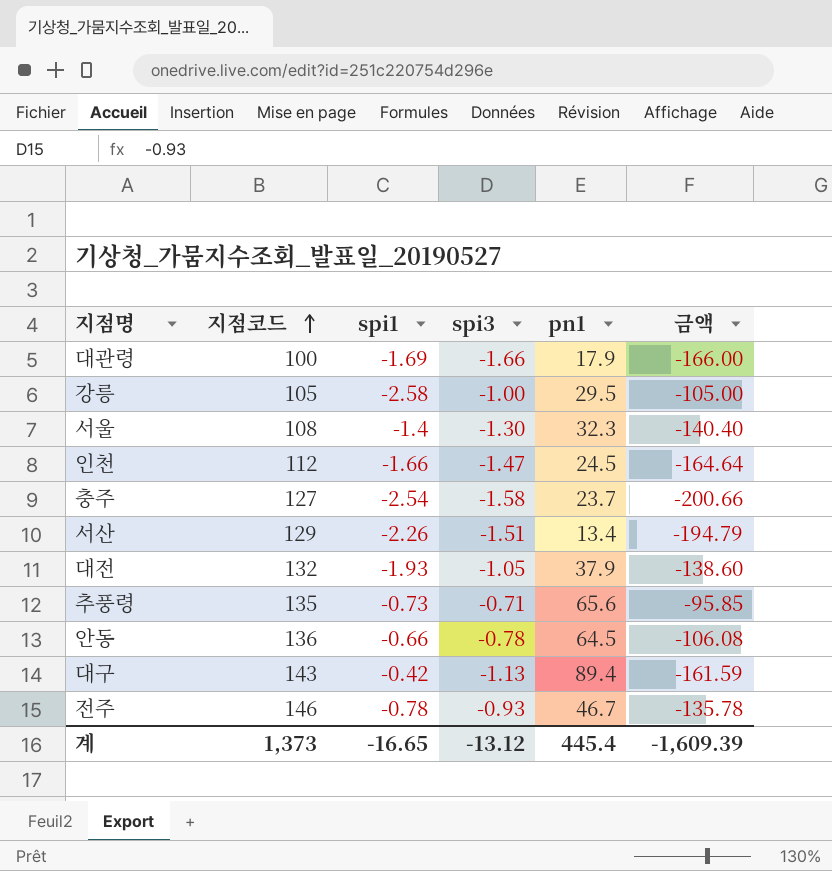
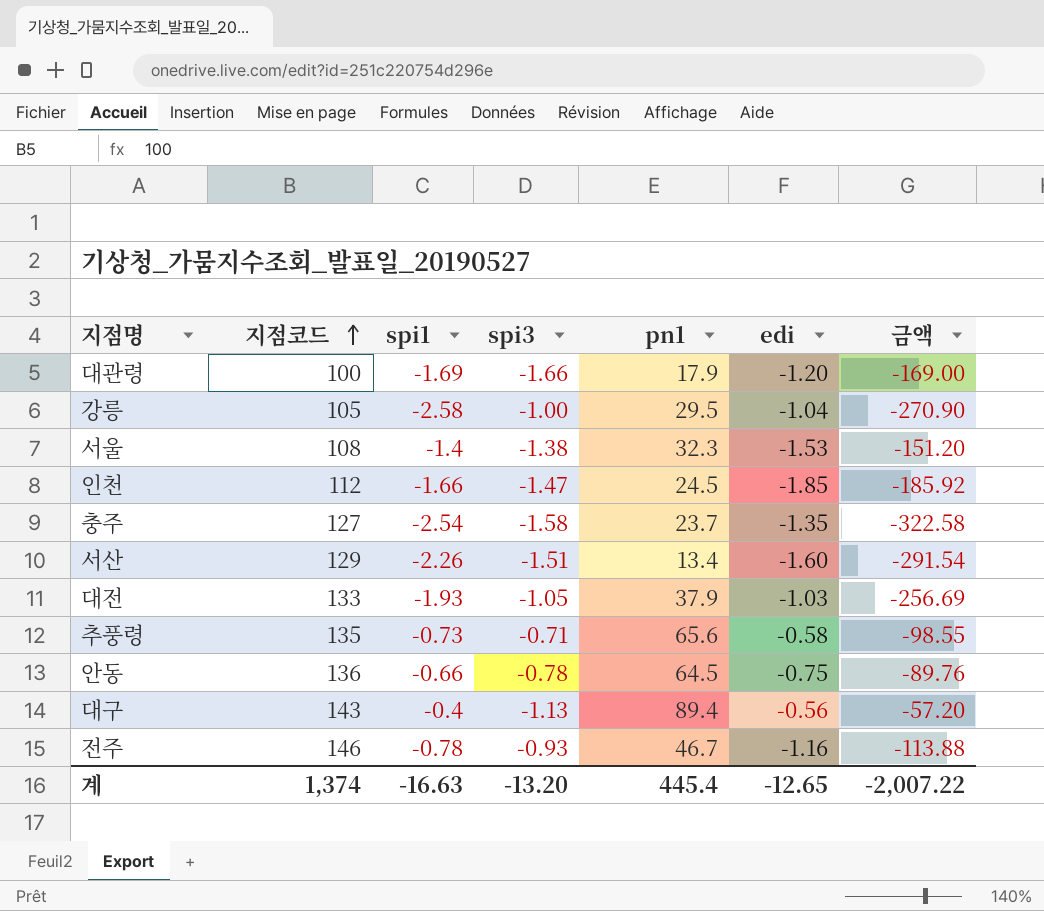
column edi | position: none -> 6
column 금액 | formula: [지점코드] * [spi3] -> [지점코드] * [spi1]
서울 | spi3: -1.30 -> -1.38
대전 | 지점코드: 132 -> 133
대구 | spi1: -0.42 -> -0.4
계 | 지점코드: 1,373 -> 1,374
계 | spi1: -16.65 -> -16.63
계 | spi3: -13.12 -> -13.20
계 | 금액: -1,609.39 -> -2,007.22

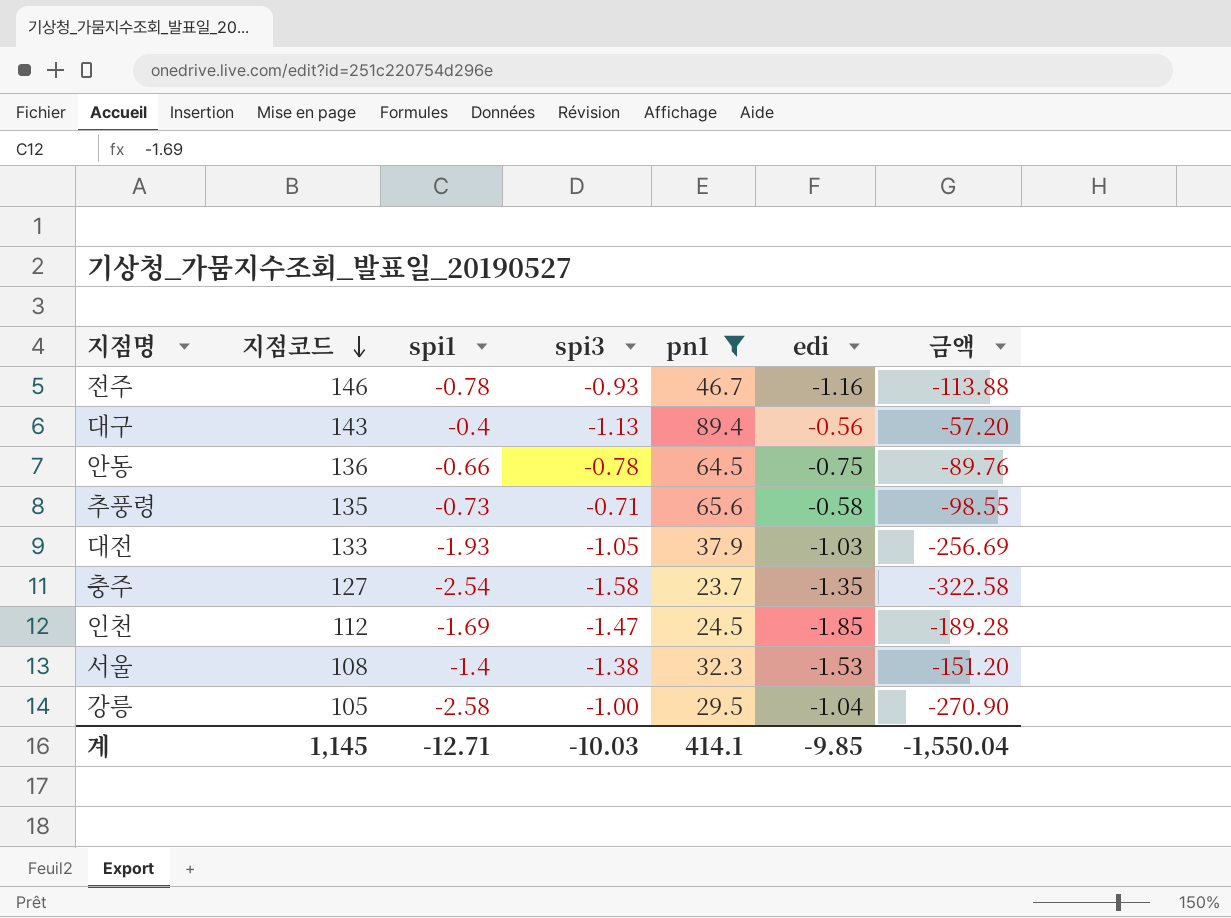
filter: none -> pn1 >= 23.7
row order: 지점코드 ascending -> 지점코드 descending
인천 | spi1: -1.66 -> -1.69
인천 | 금액: -185.92 -> -189.28
계 | 지점코드: 1,374 -> 1,145
계 | spi1: -16.63 -> -12.71
계 | spi3: -13.20 -> -10.03
계 | pn1: 445.4 -> 414.1
계 | edi: -12.65 -> -9.85
계 | 금액: -2,007.22 -> -1,550.04

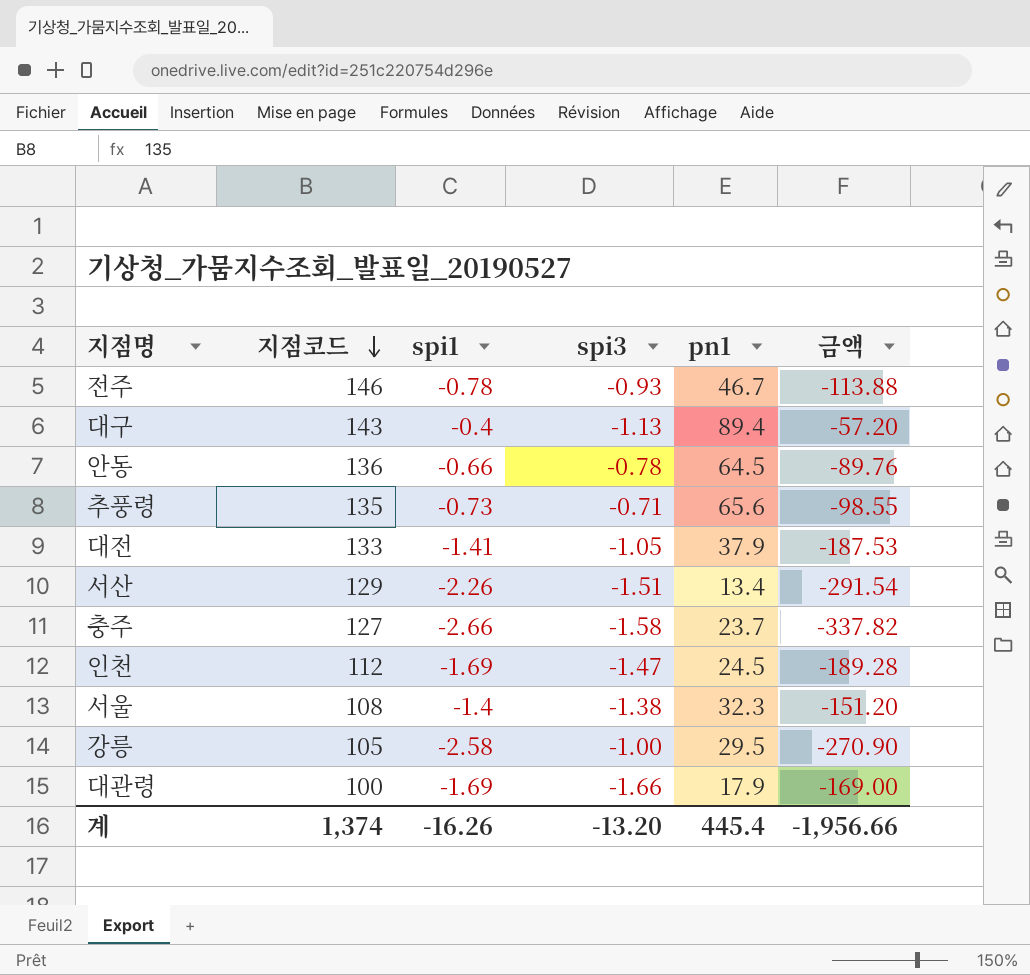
filter: pn1 >= 23.7 -> none
column edi | position: 6 -> none
대전 | spi1: -1.93 -> -1.41
대전 | 금액: -256.69 -> -187.53
충주 | spi1: -2.54 -> -2.66
충주 | 금액: -322.58 -> -337.82
계 | 지점코드: 1,145 -> 1,374
계 | spi1: -12.71 -> -16.26
계 | spi3: -10.03 -> -13.20
계 | pn1: 414.1 -> 445.4
계 | 금액: -1,550.04 -> -1,956.66

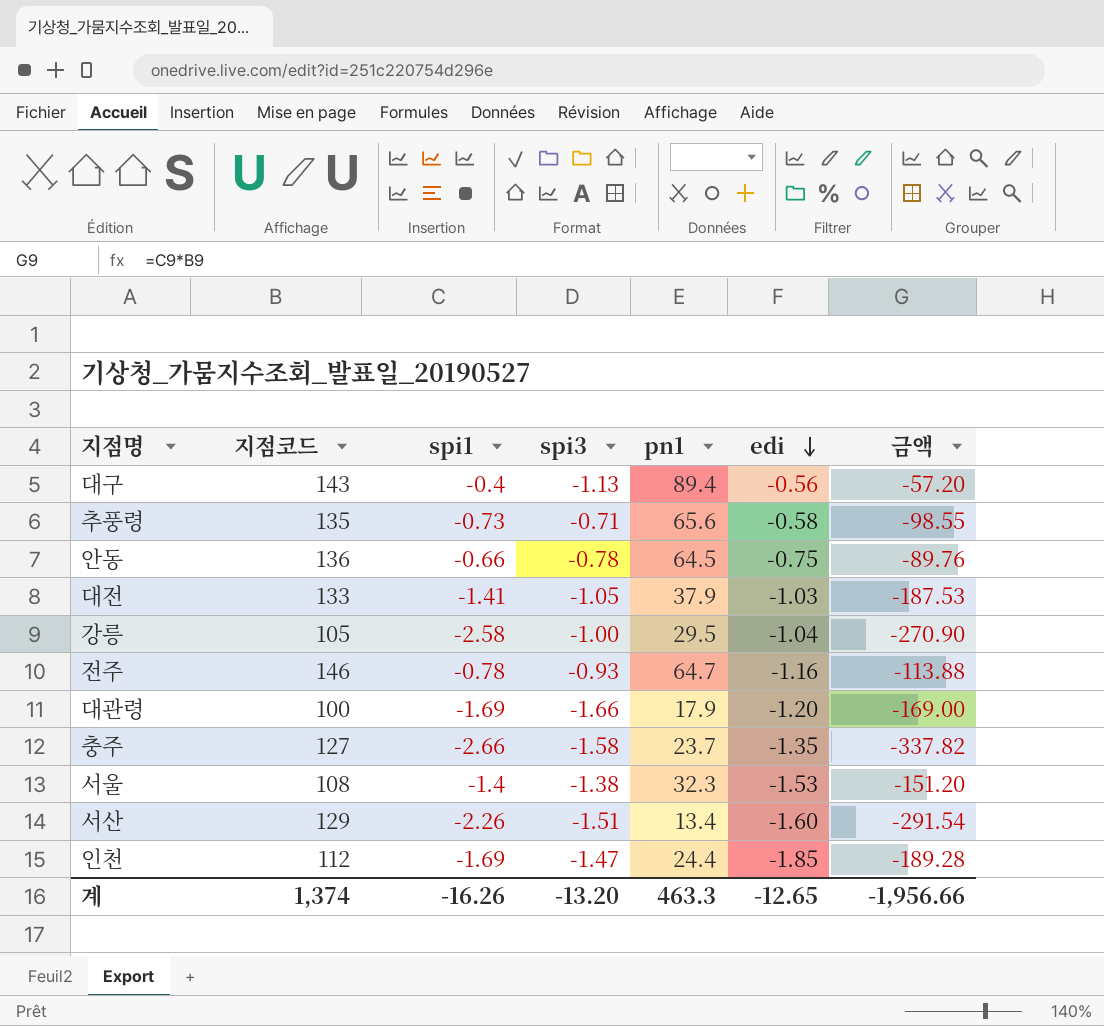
row order: 지점코드 descending -> edi descending
column edi | position: none -> 6
전주 | pn1: 46.7 -> 64.7
인천 | pn1: 24.5 -> 24.4
계 | pn1: 445.4 -> 463.3

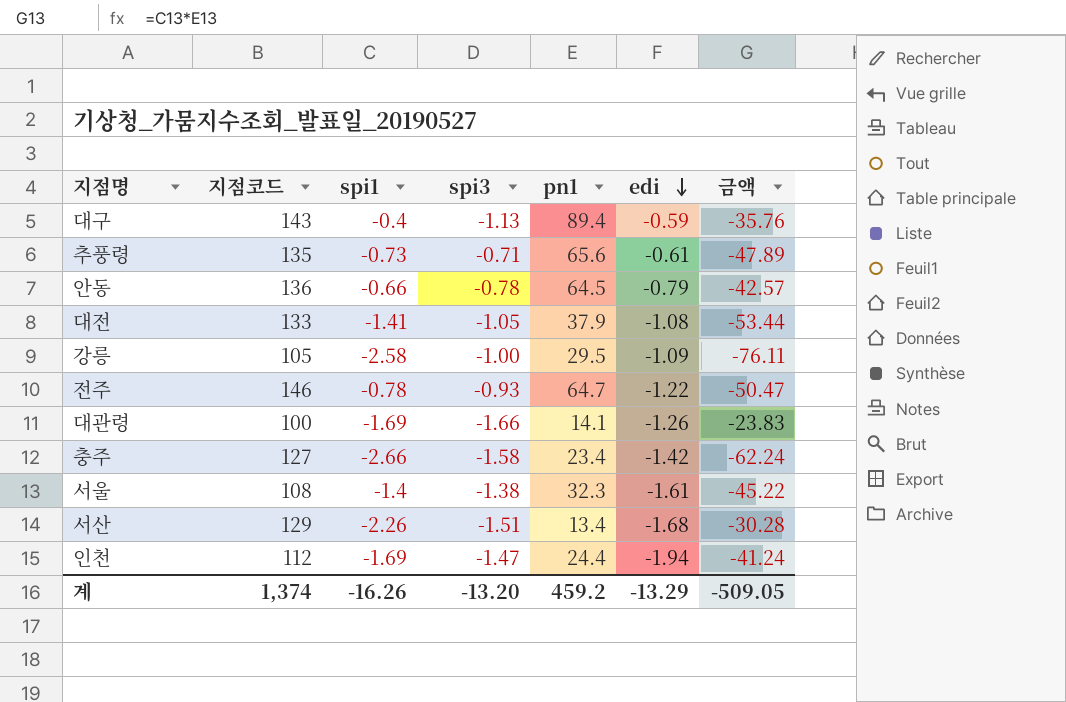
column 금액 | formula: [지점코드] * [spi1] -> [spi1] * [pn1]
대구 | edi: -0.56 -> -0.59
추풍령 | edi: -0.58 -> -0.61
안동 | edi: -0.75 -> -0.79
대전 | edi: -1.03 -> -1.08
강릉 | edi: -1.04 -> -1.09
전주 | edi: -1.16 -> -1.22
대관령 | pn1: 17.9 -> 14.1
대관령 | edi: -1.20 -> -1.26
충주 | pn1: 23.7 -> 23.4
충주 | edi: -1.35 -> -1.42
서울 | edi: -1.53 -> -1.61
서산 | edi: -1.60 -> -1.68
인천 | edi: -1.85 -> -1.94
계 | pn1: 463.3 -> 459.2
계 | edi: -12.65 -> -13.29
계 | 금액: -1,956.66 -> -509.05

